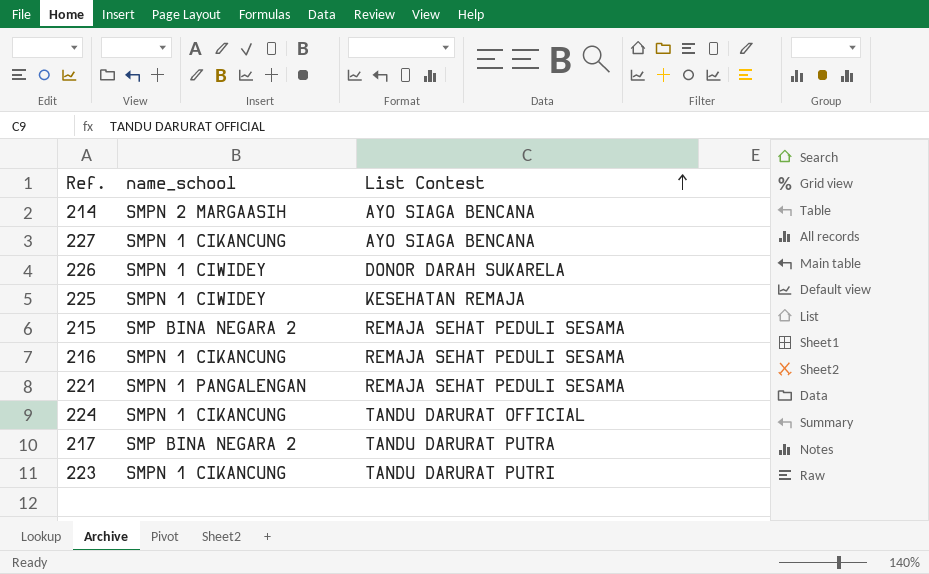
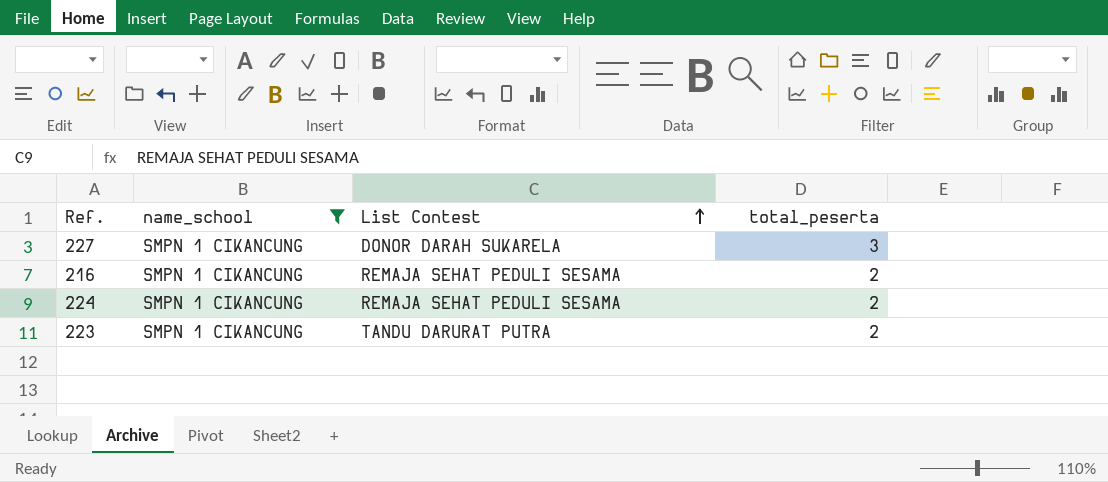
filter: none -> name_school = SMPN 1 CIKANCUNG
column total_peserta | position: none -> 4
227 | List Contest: AYO SIAGA BENCANA -> DONOR DARAH SUKARELA
224 | List Contest: TANDU DARURAT OFFICIAL -> REMAJA SEHAT PEDULI SESAMA
223 | List Contest: TANDU DARURAT PUTRI -> TANDU DARURAT PUTRA

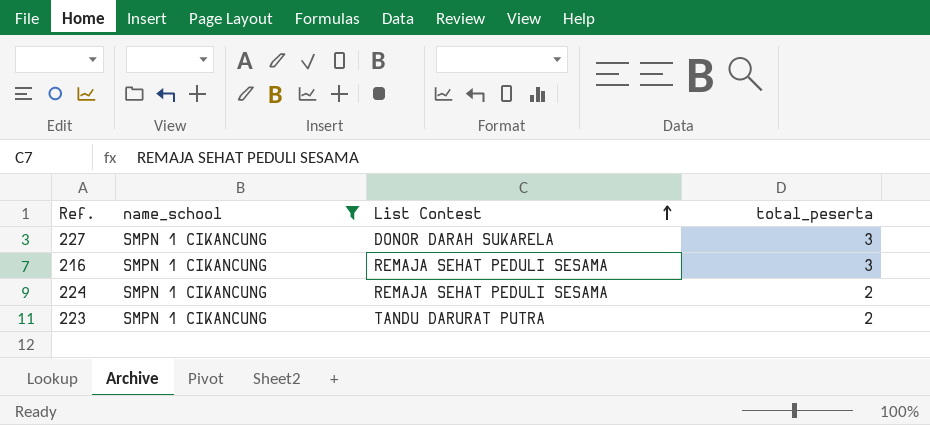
216 | total_peserta: 2 -> 3

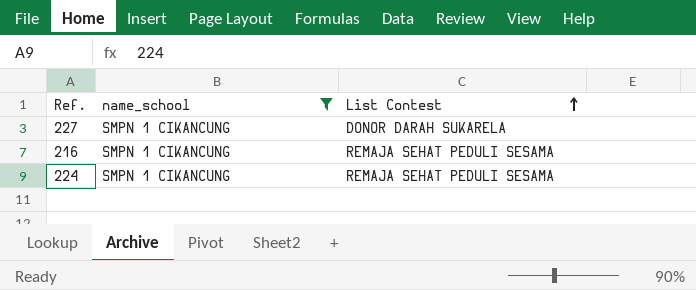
column total_peserta | position: 4 -> none
row 223: SMPN 1 CIKANCUNG | TANDU DARURAT PUTRA | 2 -> none

